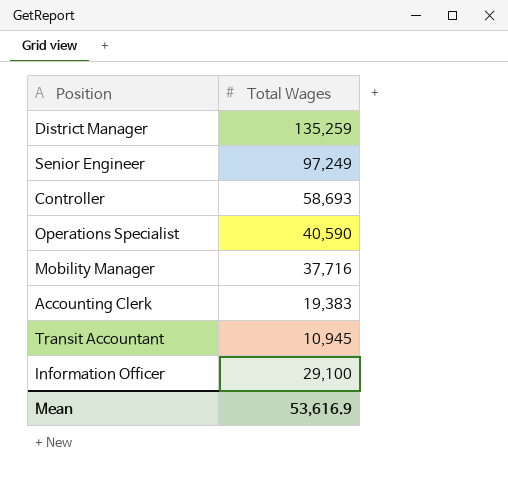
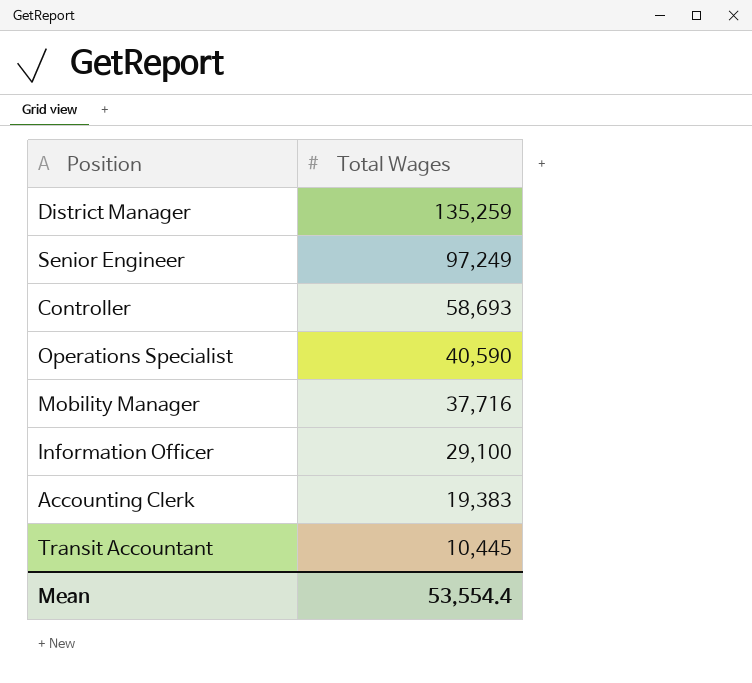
row order: none -> Total Wages descending
Transit Accountant | Total Wages: 10,945 -> 10,445
Mean | Total Wages: 53,616.9 -> 53,554.4

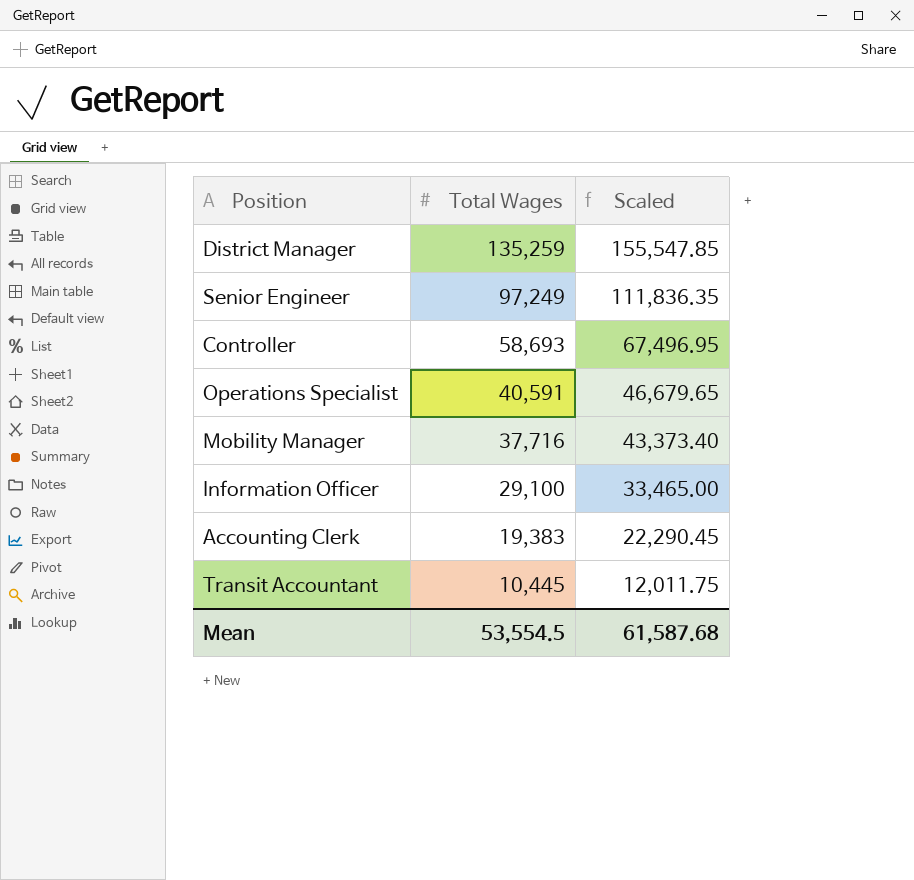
column Scaled | formula: none -> [Total Wages] * 1.15
Operations Specialist | Total Wages: 40,590 -> 40,591
Mean | Total Wages: 53,554.4 -> 53,554.5

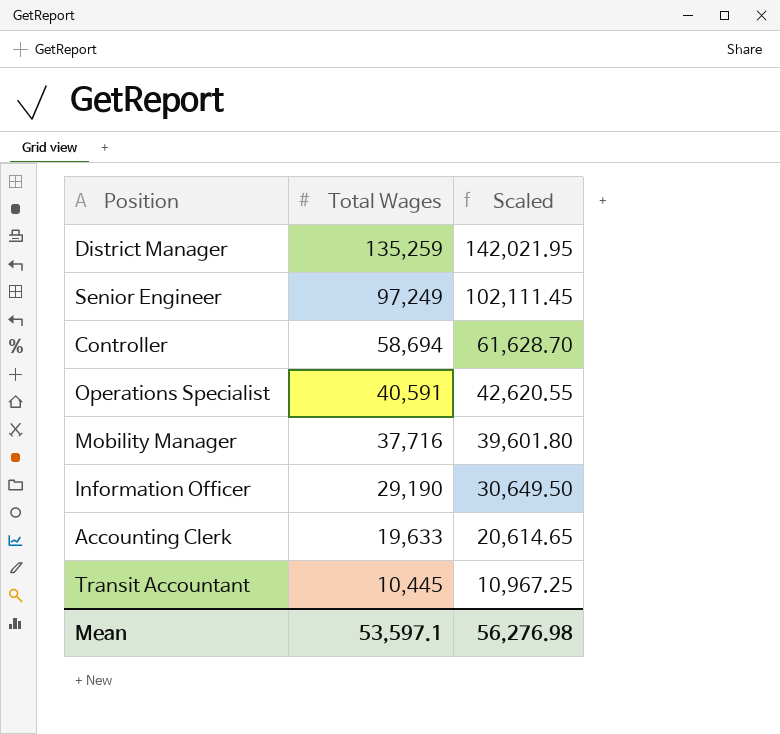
column Scaled | formula: [Total Wages] * 1.15 -> [Total Wages] * 1.05
Controller | Total Wages: 58,693 -> 58,694
Information Officer | Total Wages: 29,100 -> 29,190
Accounting Clerk | Total Wages: 19,383 -> 19,633
Mean | Total Wages: 53,554.5 -> 53,597.1
Mean | Scaled: 61,587.68 -> 56,276.98

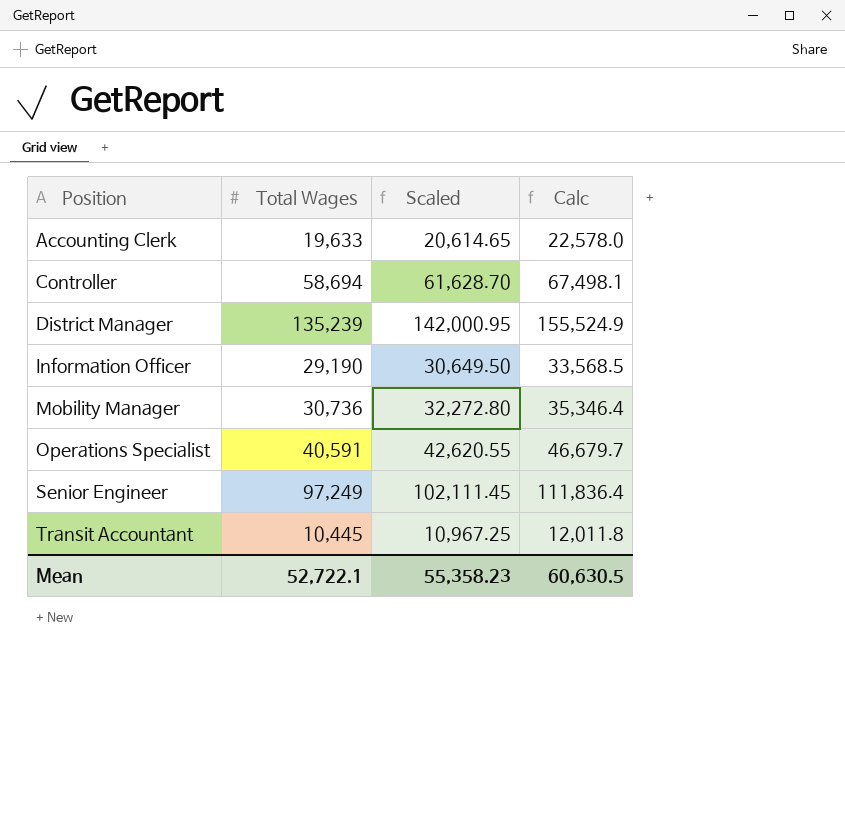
row order: Total Wages descending -> Position ascending
column Calc | formula: none -> [Total Wages] * 1.15
District Manager | Total Wages: 135,259 -> 135,239
District Manager | Scaled: 142,021.95 -> 142,000.95
Mobility Manager | Total Wages: 37,716 -> 30,736
Mobility Manager | Scaled: 39,601.80 -> 32,272.80
Mean | Total Wages: 53,597.1 -> 52,722.1
Mean | Scaled: 56,276.98 -> 55,358.23

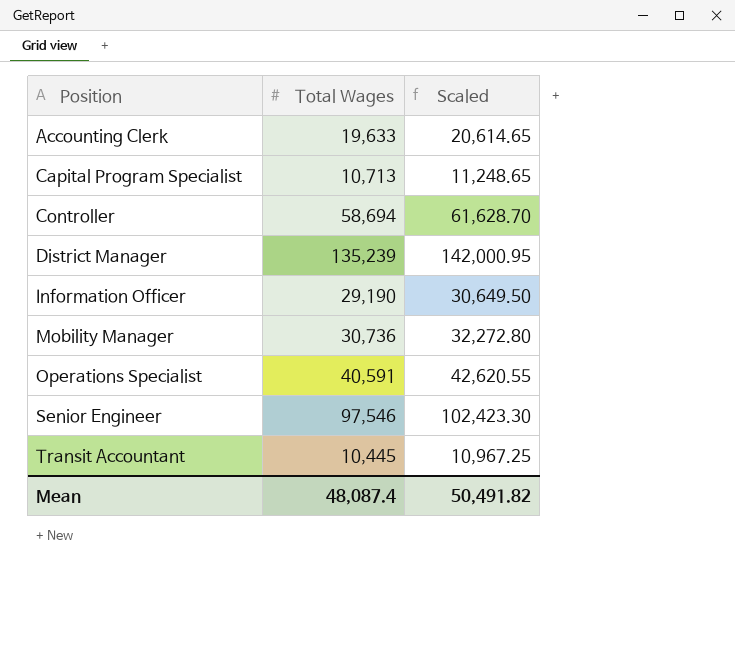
column Calc | formula: [Total Wages] * 1.15 -> none
row Capital Program Specialist: none -> 10,713 | 11,248.65
Senior Engineer | Total Wages: 97,249 -> 97,546
Senior Engineer | Scaled: 102,111.45 -> 102,423.30
Mean | Total Wages: 52,722.1 -> 48,087.4
Mean | Scaled: 55,358.23 -> 50,491.82

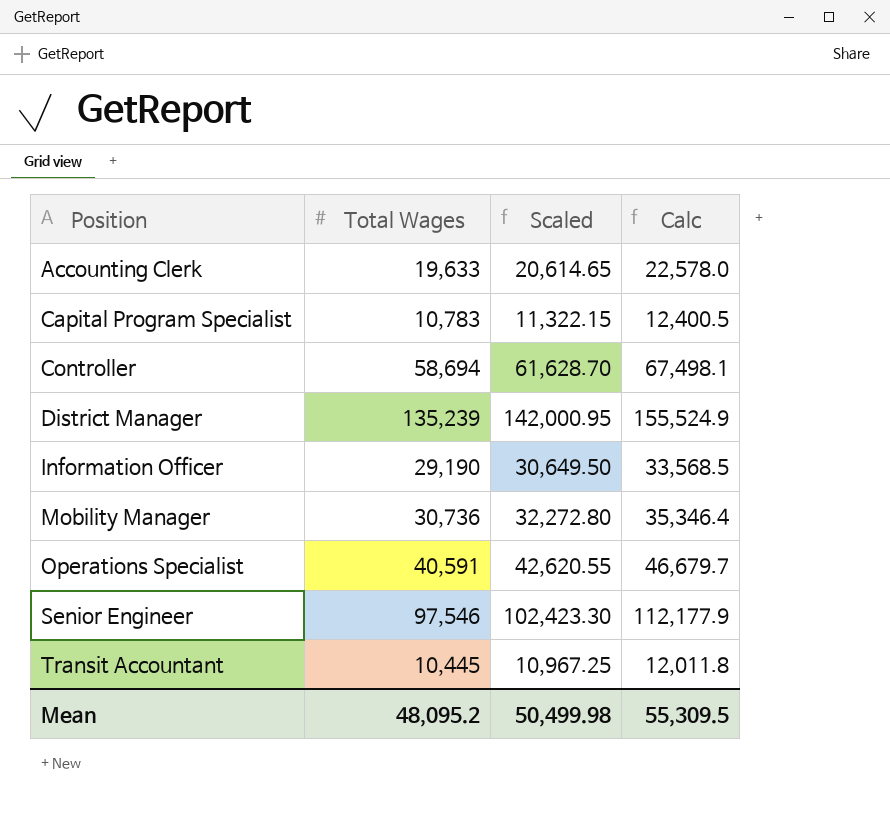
column Calc | formula: none -> [Total Wages] * 1.15
Capital Program Specialist | Total Wages: 10,713 -> 10,783
Capital Program Specialist | Scaled: 11,248.65 -> 11,322.15
Mean | Total Wages: 48,087.4 -> 48,095.2
Mean | Scaled: 50,491.82 -> 50,499.98

